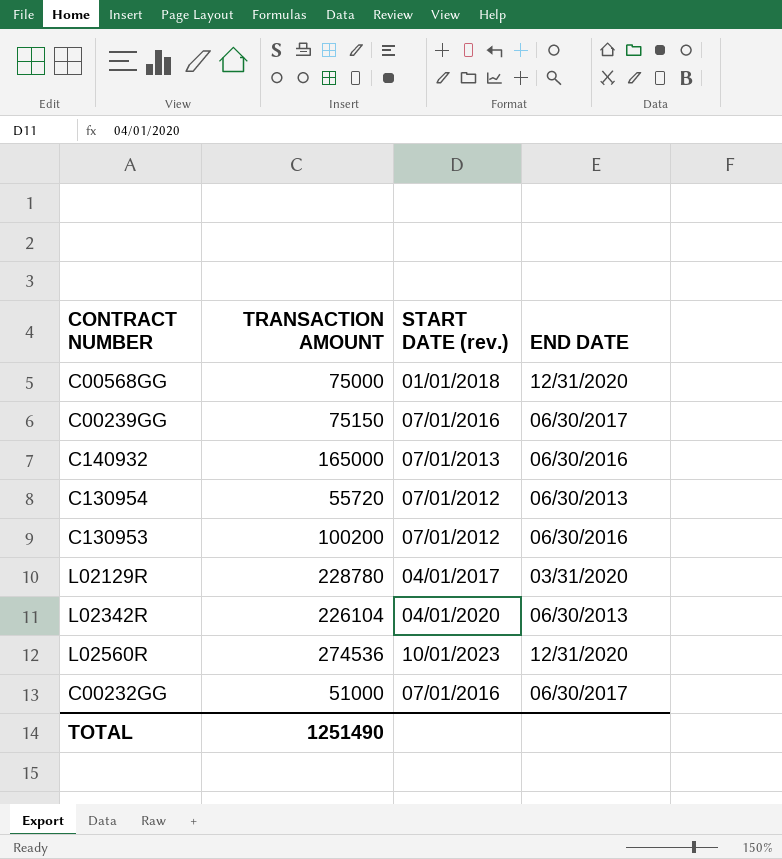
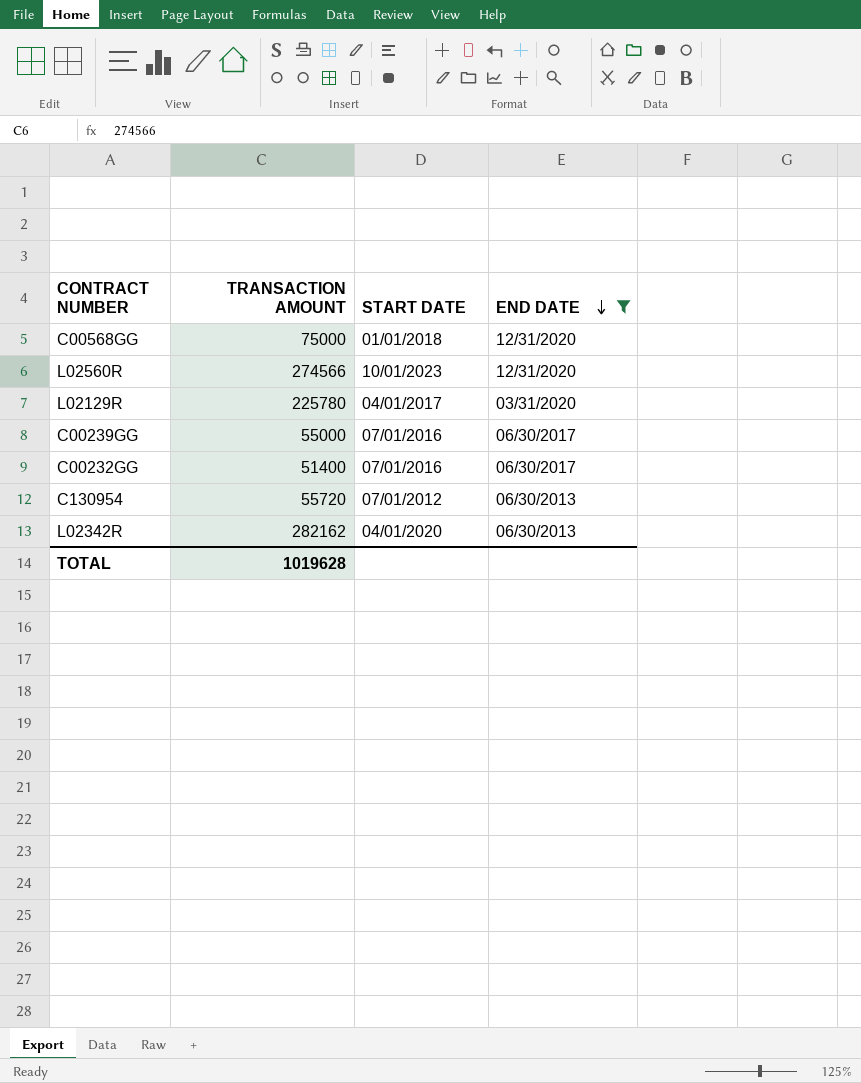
filter: none -> END DATE != 06/30/2016
row order: none -> END DATE descending
column name: START DATE (rev.) -> START DATE
L02560R | TRANSACTION AMOUNT: 274536 -> 274566
L02129R | TRANSACTION AMOUNT: 228780 -> 225780
C00239GG | TRANSACTION AMOUNT: 75150 -> 55000
C00232GG | TRANSACTION AMOUNT: 51000 -> 51400
L02342R | TRANSACTION AMOUNT: 226104 -> 282162
TOTAL | TRANSACTION AMOUNT: 1251490 -> 1019628

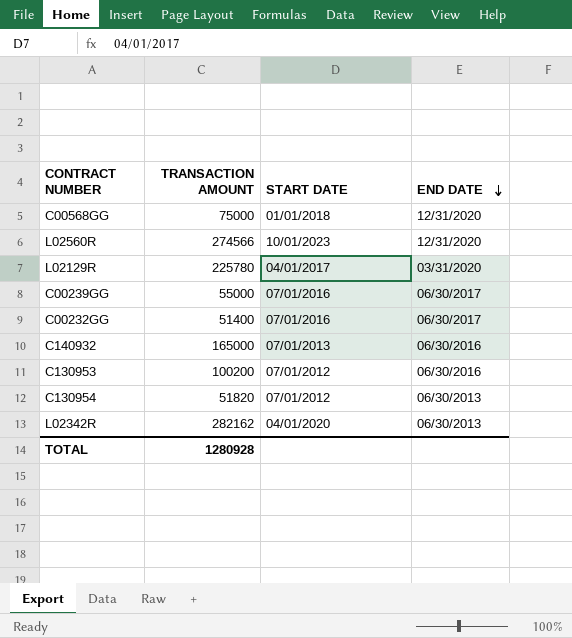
filter: END DATE != 06/30/2016 -> none
C130954 | TRANSACTION AMOUNT: 55720 -> 51820
TOTAL | TRANSACTION AMOUNT: 1019628 -> 1280928

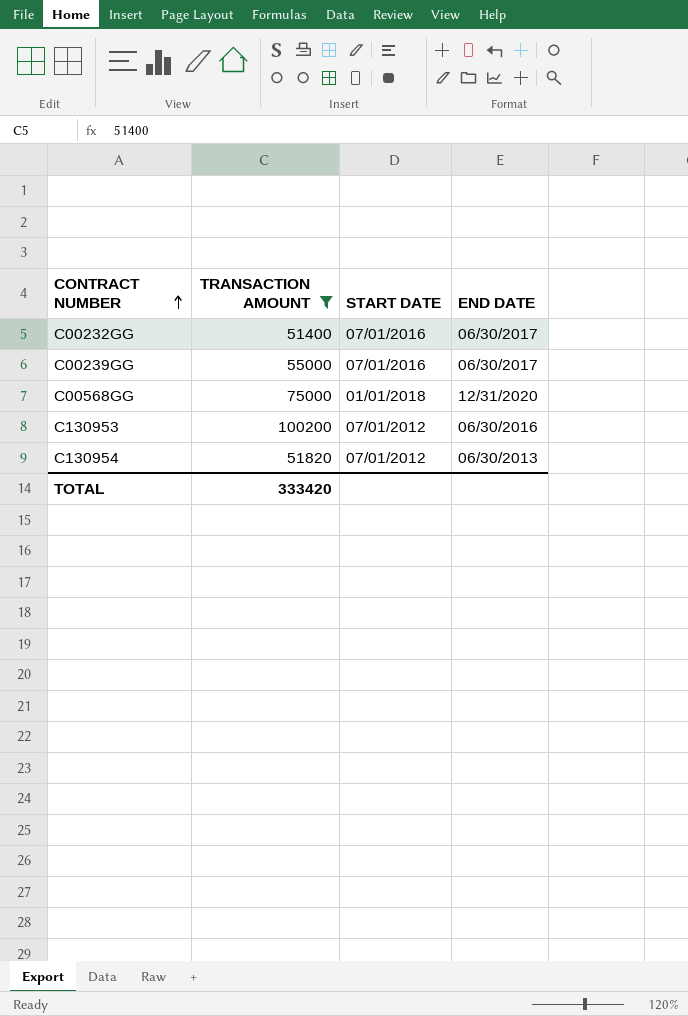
filter: none -> TRANSACTION AMOUNT <= 100200
row order: END DATE descending -> CONTRACT NUMBER ascending
TOTAL | TRANSACTION AMOUNT: 1280928 -> 333420

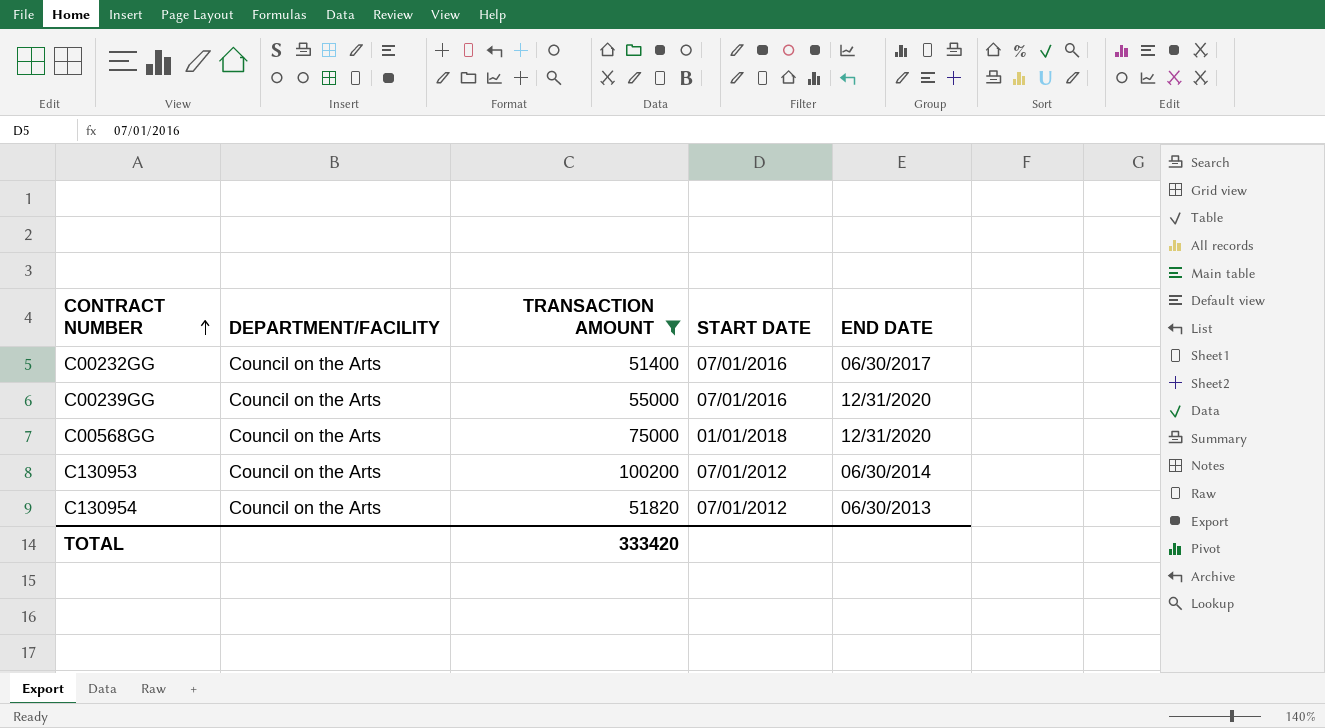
column DEPARTMENT/FACILITY | position: none -> 2
C00239GG | END DATE: 06/30/2017 -> 12/31/2020
C130953 | END DATE: 06/30/2016 -> 06/30/2014

